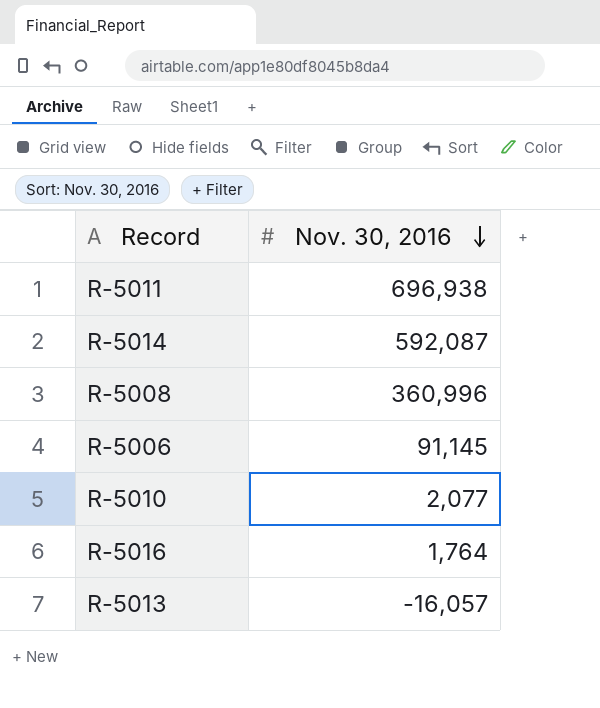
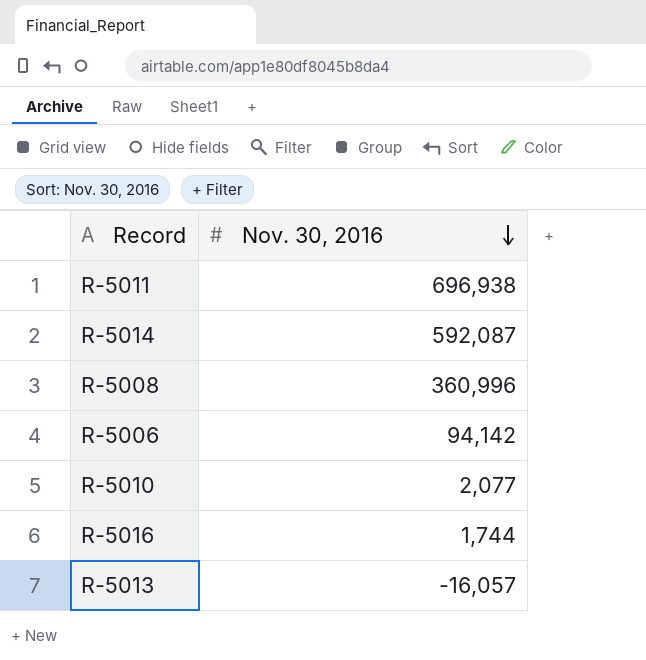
R-5006 | Nov. 30, 2016: 91,145 -> 94,142
R-5016 | Nov. 30, 2016: 1,764 -> 1,744

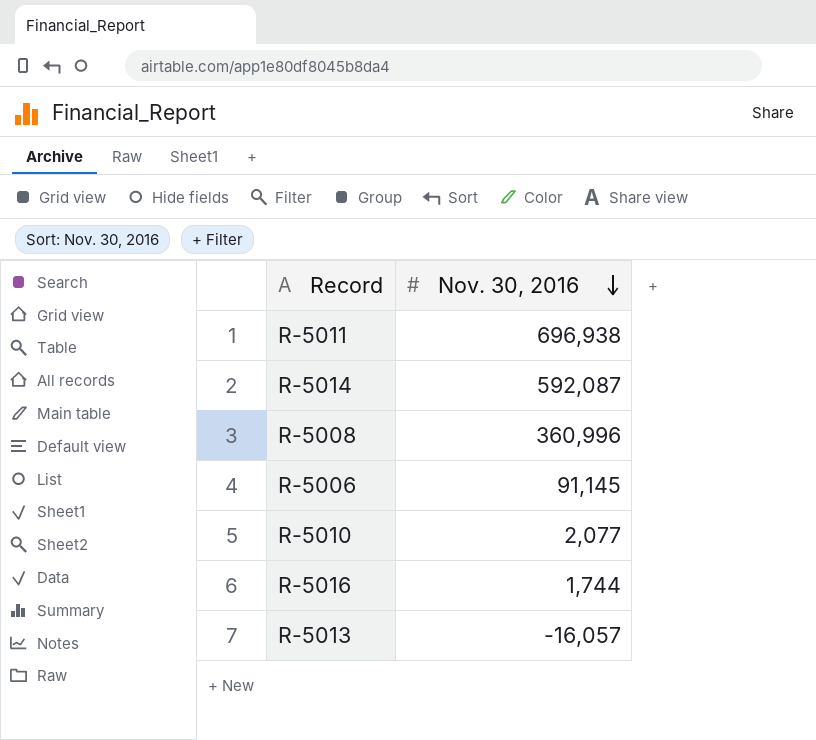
R-5006 | Nov. 30, 2016: 94,142 -> 91,145

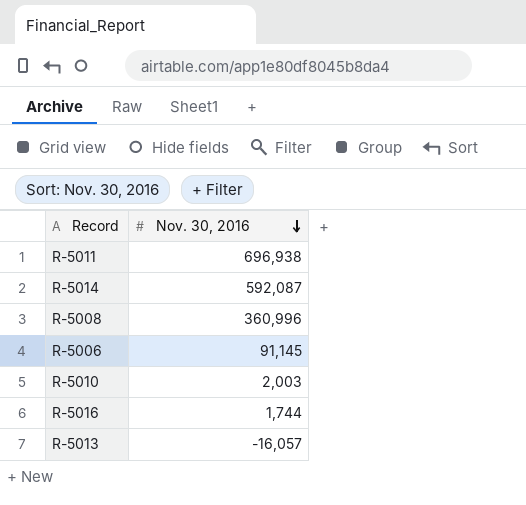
R-5010 | Nov. 30, 2016: 2,077 -> 2,003

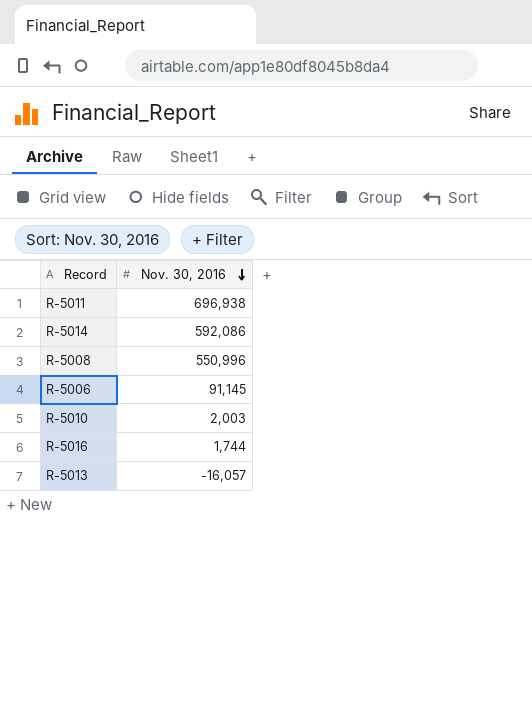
R-5014 | Nov. 30, 2016: 592,087 -> 592,086
R-5008 | Nov. 30, 2016: 360,996 -> 550,996

